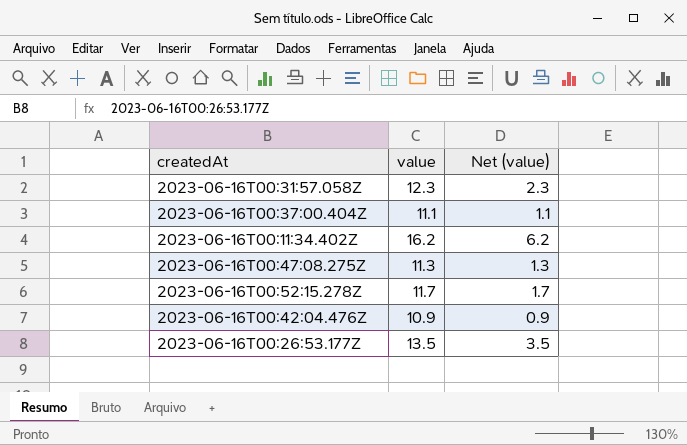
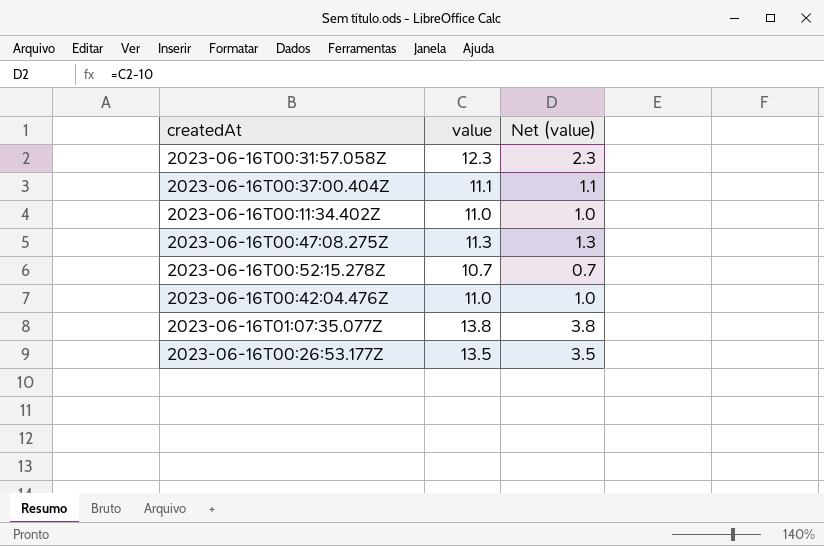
2023-06-16T00:11:34.402Z | value: 16.2 -> 11.0
2023-06-16T00:11:34.402Z | Net (value): 6.2 -> 1.0
2023-06-16T00:52:15.278Z | value: 11.7 -> 10.7
2023-06-16T00:52:15.278Z | Net (value): 1.7 -> 0.7
2023-06-16T00:42:04.476Z | value: 10.9 -> 11.0
2023-06-16T00:42:04.476Z | Net (value): 0.9 -> 1.0
row 2023-06-16T01:07:35.077Z: none -> 13.8 | 3.8

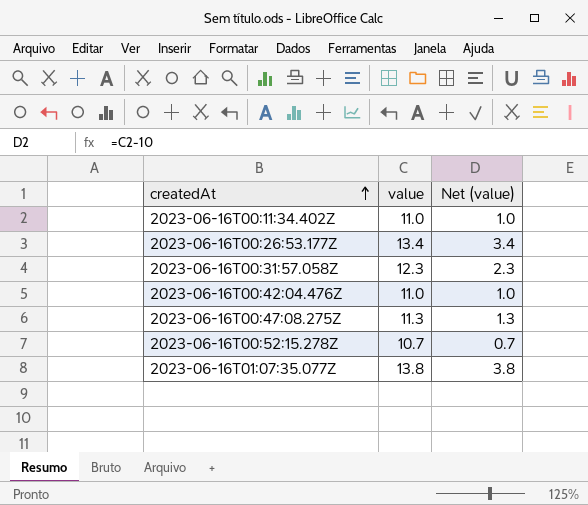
row order: none -> createdAt ascending
row 2023-06-16T00:37:00.404Z: 11.1 | 1.1 -> none
2023-06-16T00:26:53.177Z | value: 13.5 -> 13.4
2023-06-16T00:26:53.177Z | Net (value): 3.5 -> 3.4

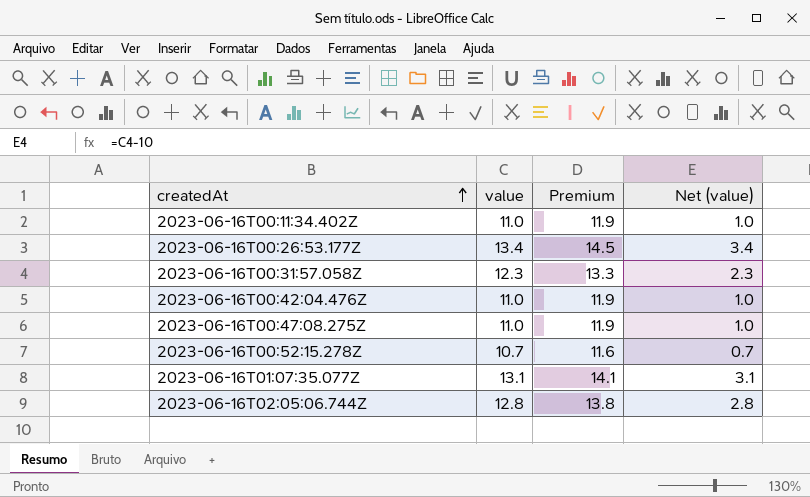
column Premium | formula: none -> [value] * 1.08
2023-06-16T00:47:08.275Z | value: 11.3 -> 11.0
2023-06-16T00:47:08.275Z | Net (value): 1.3 -> 1.0
2023-06-16T01:07:35.077Z | value: 13.8 -> 13.1
2023-06-16T01:07:35.077Z | Net (value): 3.8 -> 3.1
row 2023-06-16T02:05:06.744Z: none -> 12.8 | 13.8 | 2.8

